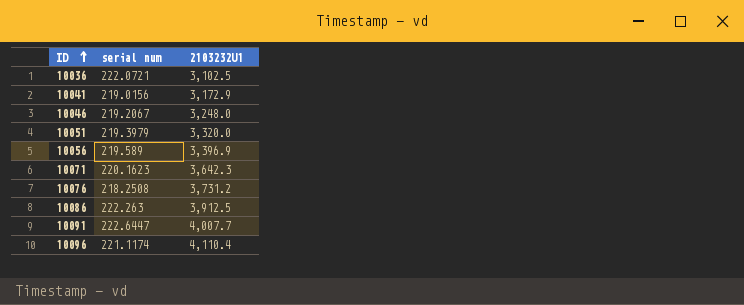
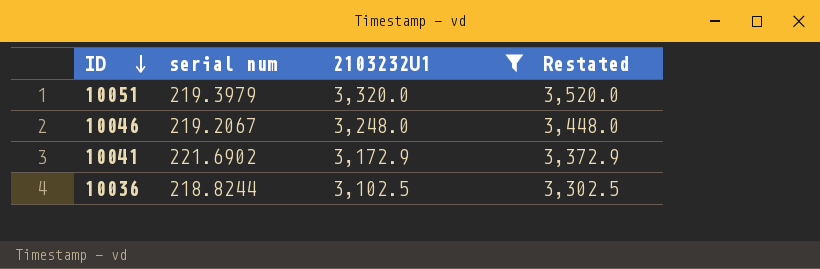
filter: none -> 2103232U1 <= 3,320.0
row order: ID ascending -> ID descending
column Restated | formula: none -> [2103232U1] + 200
10041 | serial num: 219.0156 -> 221.6902
10036 | serial num: 222.0721 -> 218.8244

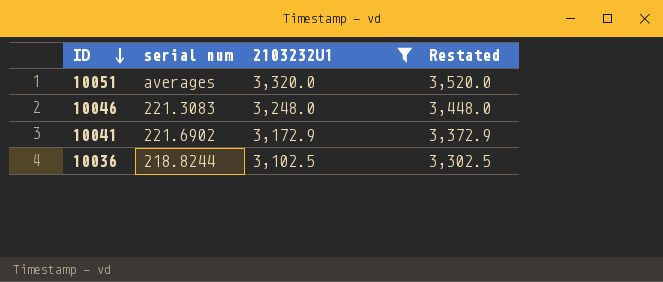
10051 | serial num: 219.3979 -> averages
10046 | serial num: 219.2067 -> 221.3083

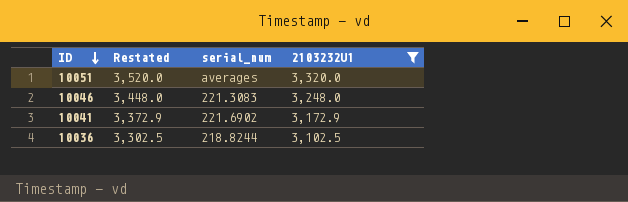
column Restated | position: 4 -> 2
column name: serial num -> serial_num

